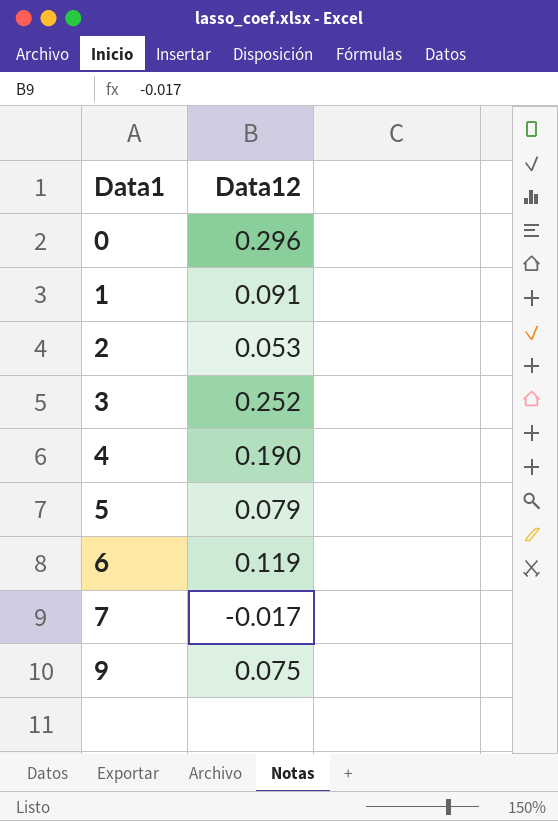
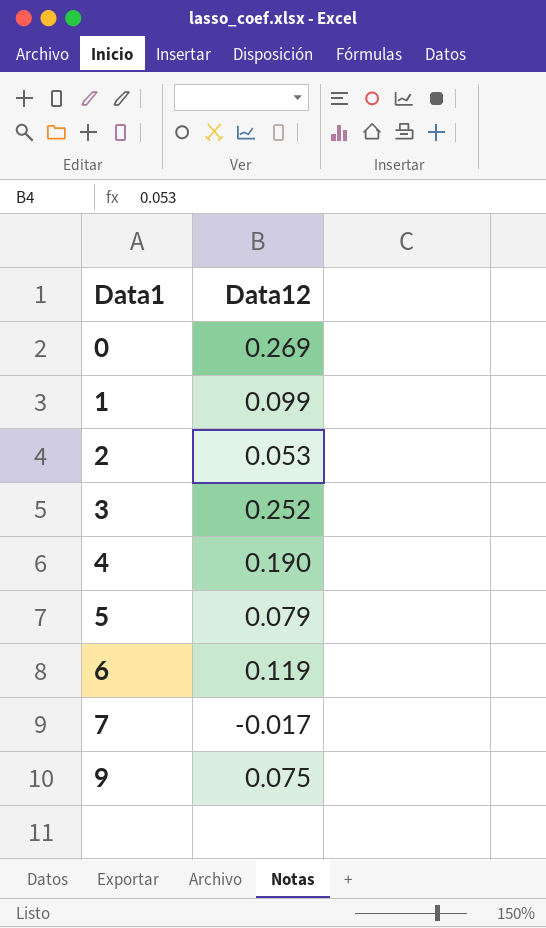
0 | Data12: 0.296 -> 0.269
1 | Data12: 0.091 -> 0.099

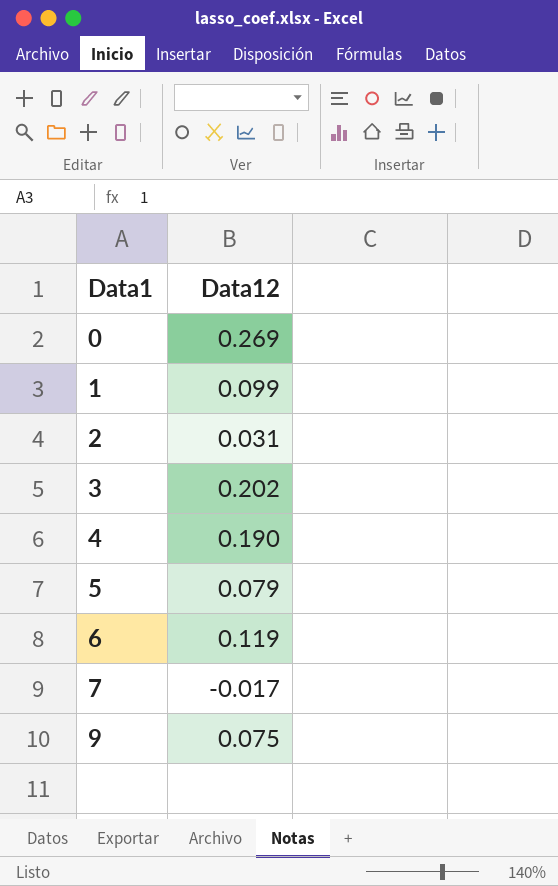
2 | Data12: 0.053 -> 0.031
3 | Data12: 0.252 -> 0.202

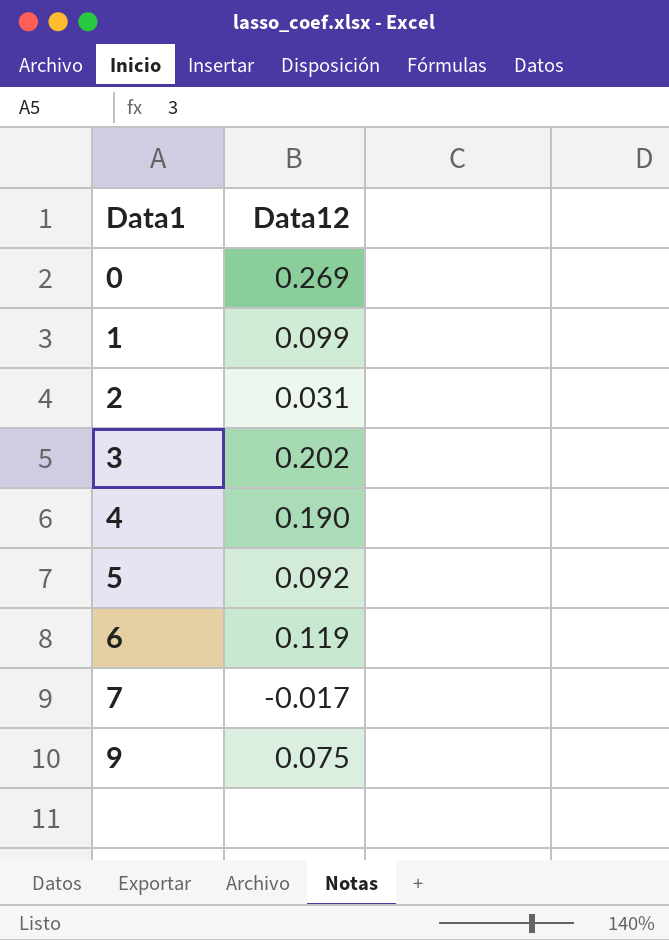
5 | Data12: 0.079 -> 0.092

